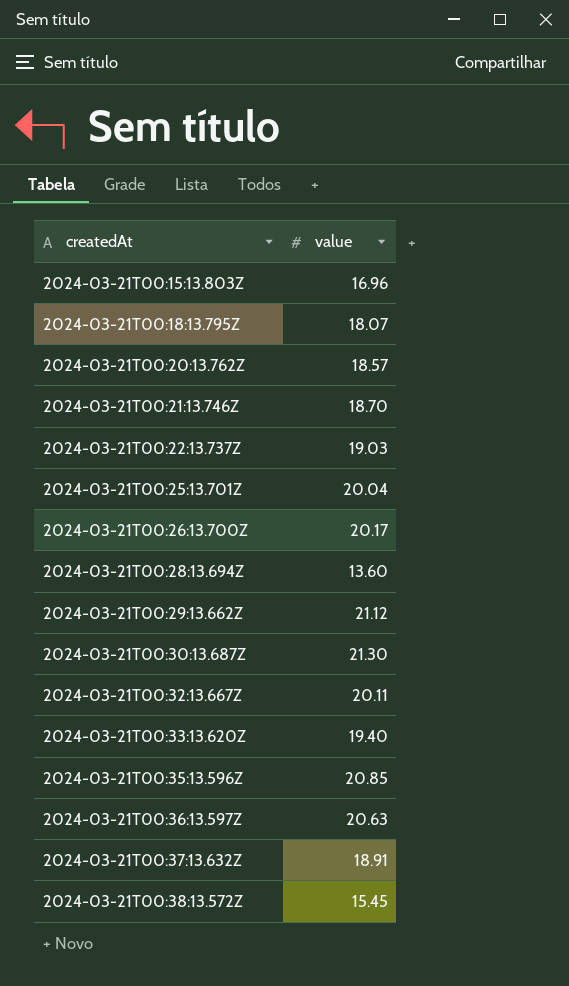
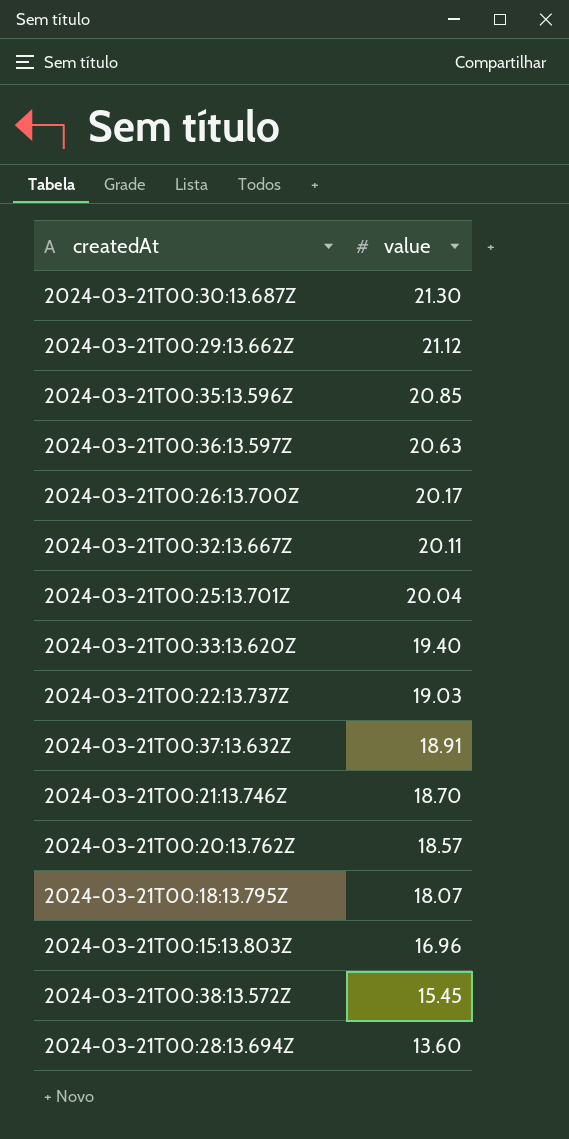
row order: createdAt ascending -> value descending

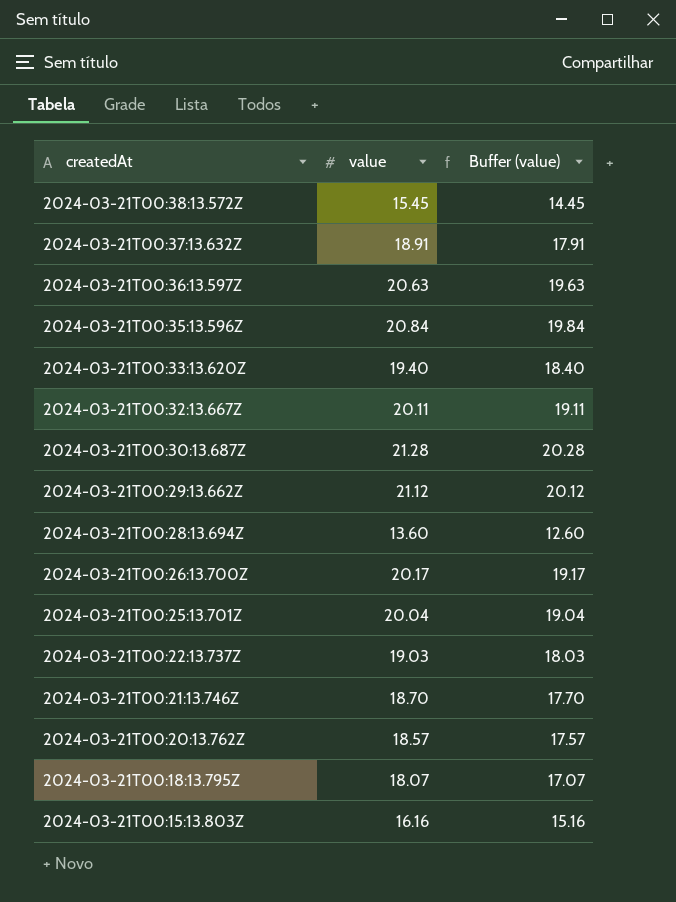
row order: value descending -> createdAt descending
column Buffer (value) | formula: none -> [value] - 1
2024-03-21T00:35:13.596Z | value: 20.85 -> 20.84
2024-03-21T00:30:13.687Z | value: 21.30 -> 21.28
2024-03-21T00:15:13.803Z | value: 16.96 -> 16.16

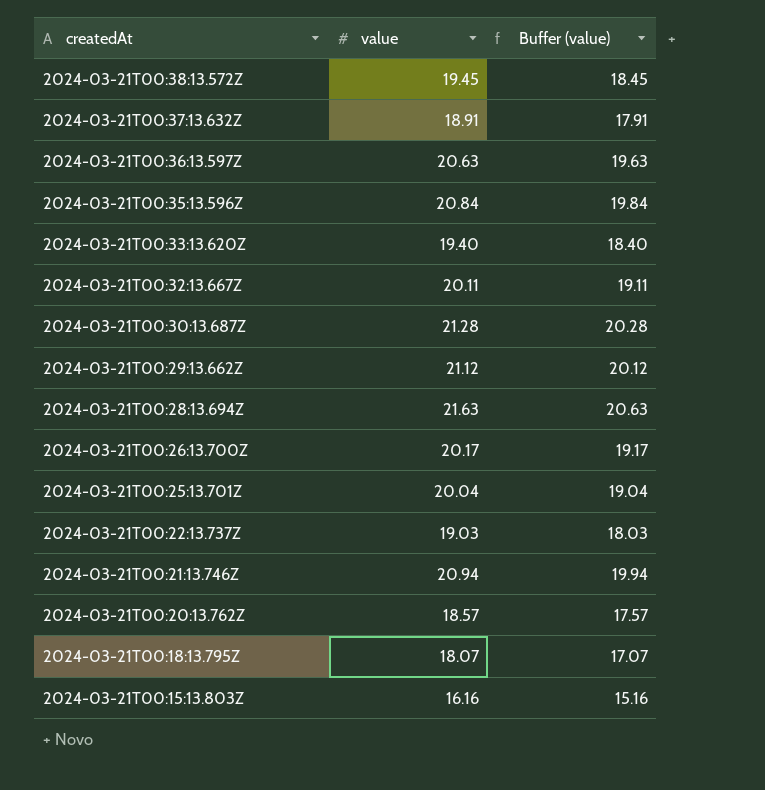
2024-03-21T00:38:13.572Z | value: 15.45 -> 19.45
2024-03-21T00:38:13.572Z | Buffer (value): 14.45 -> 18.45
2024-03-21T00:28:13.694Z | value: 13.60 -> 21.63
2024-03-21T00:28:13.694Z | Buffer (value): 12.60 -> 20.63
2024-03-21T00:21:13.746Z | value: 18.70 -> 20.94
2024-03-21T00:21:13.746Z | Buffer (value): 17.70 -> 19.94

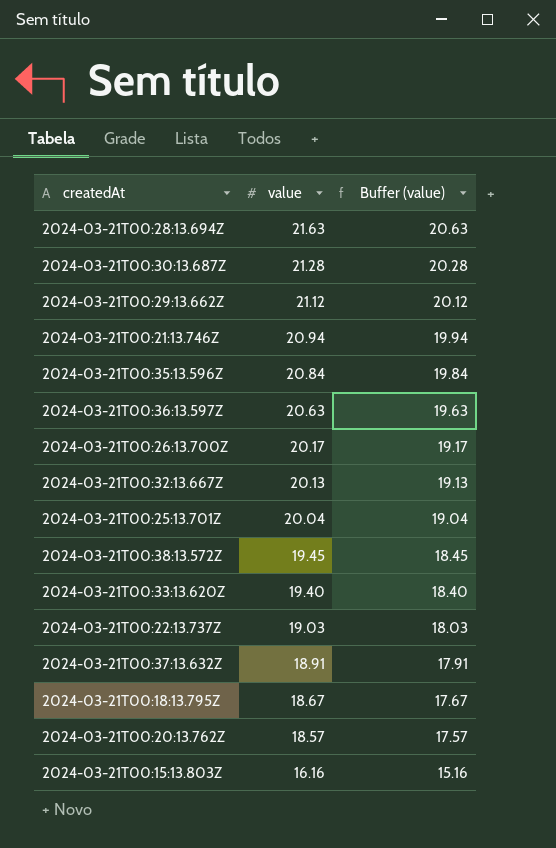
row order: createdAt descending -> value descending
2024-03-21T00:32:13.667Z | value: 20.11 -> 20.13
2024-03-21T00:32:13.667Z | Buffer (value): 19.11 -> 19.13
2024-03-21T00:18:13.795Z | value: 18.07 -> 18.67
2024-03-21T00:18:13.795Z | Buffer (value): 17.07 -> 17.67

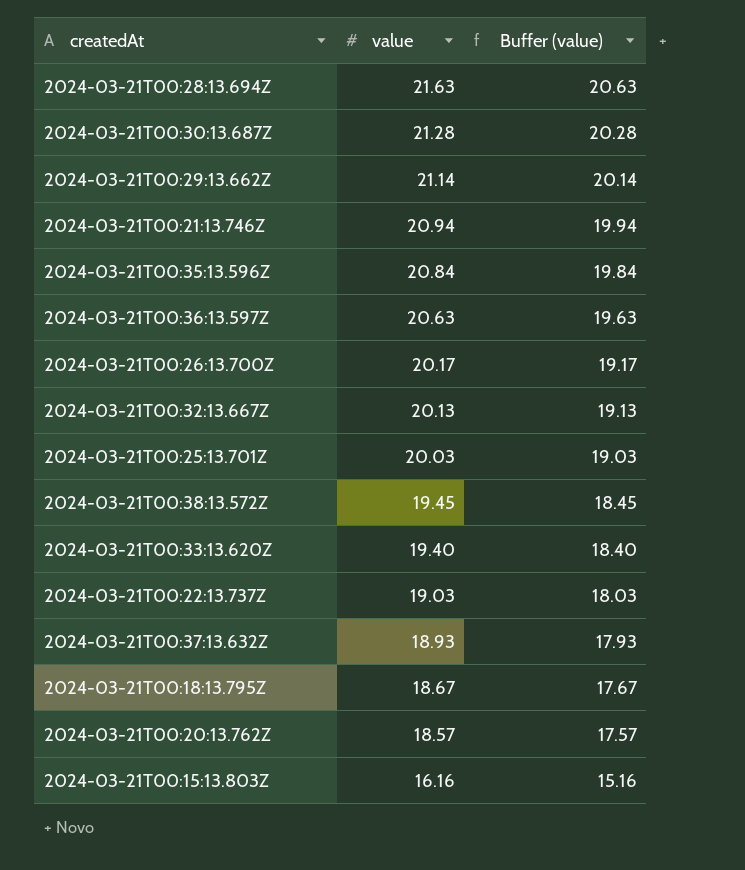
2024-03-21T00:29:13.662Z | value: 21.12 -> 21.14
2024-03-21T00:29:13.662Z | Buffer (value): 20.12 -> 20.14
2024-03-21T00:25:13.701Z | value: 20.04 -> 20.03
2024-03-21T00:25:13.701Z | Buffer (value): 19.04 -> 19.03
2024-03-21T00:37:13.632Z | value: 18.91 -> 18.93
2024-03-21T00:37:13.632Z | Buffer (value): 17.91 -> 17.93

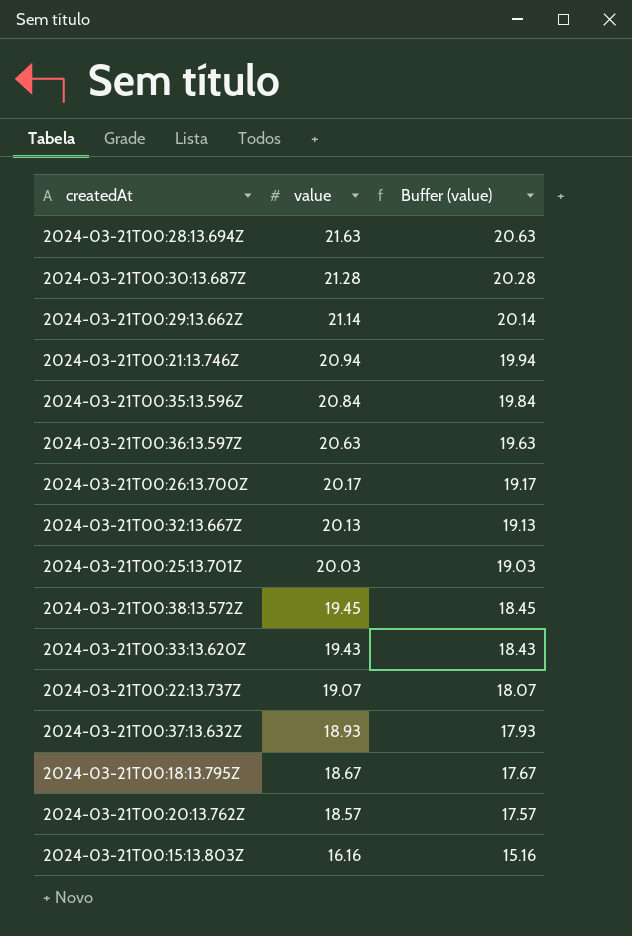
2024-03-21T00:33:13.620Z | value: 19.40 -> 19.43
2024-03-21T00:33:13.620Z | Buffer (value): 18.40 -> 18.43
2024-03-21T00:22:13.737Z | value: 19.03 -> 19.07
2024-03-21T00:22:13.737Z | Buffer (value): 18.03 -> 18.07

